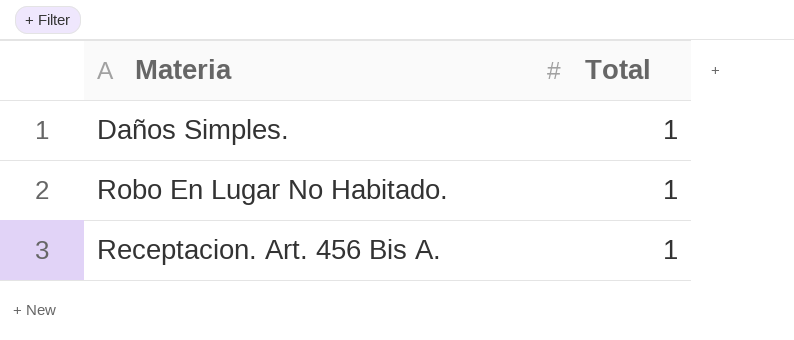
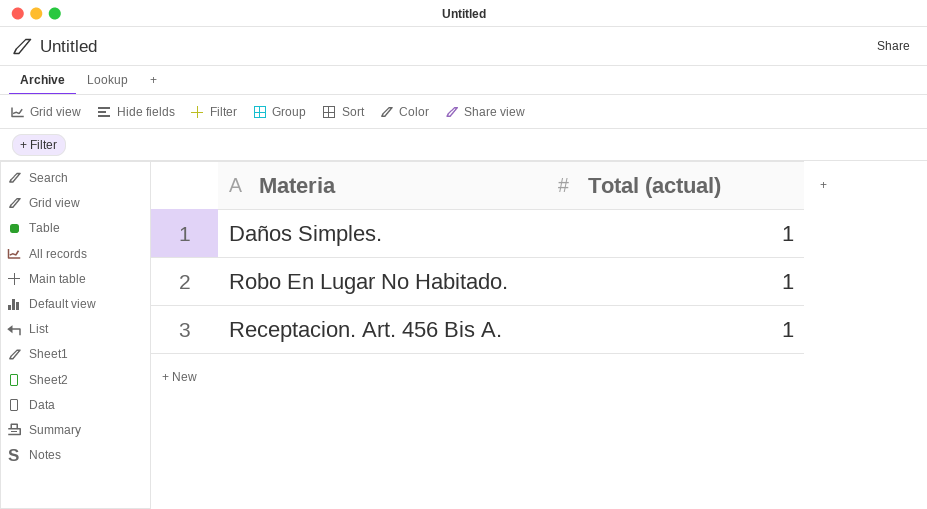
column name: Total -> Total (actual)

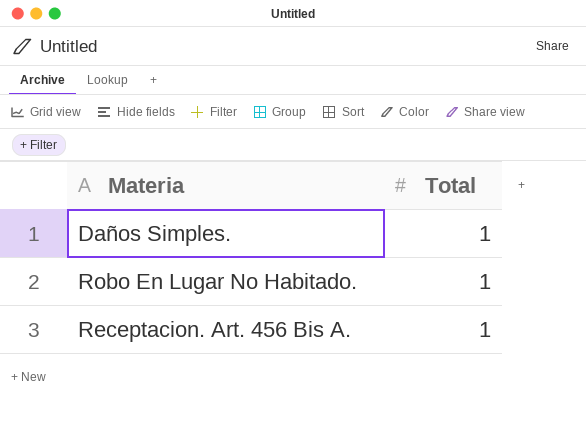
column name: Total (actual) -> Total

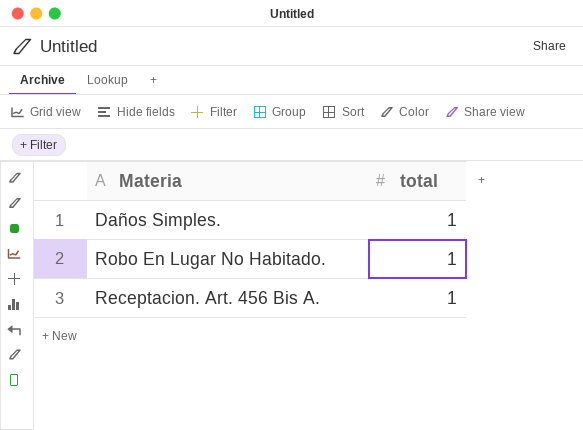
column name: Total -> total

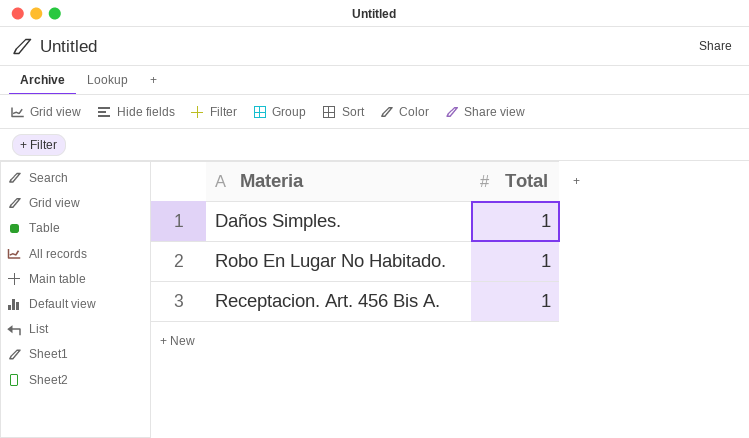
column name: total -> Total

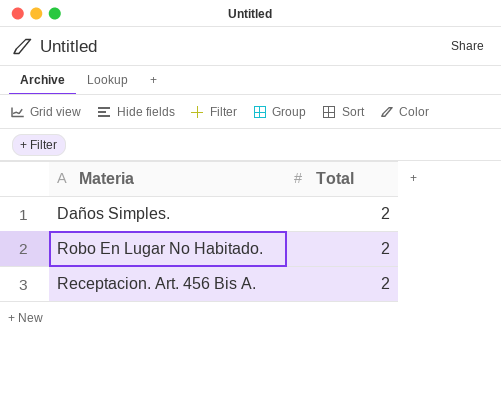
Daños Simples. | Total: 1 -> 2
Robo En Lugar No Habitado. | Total: 1 -> 2
Receptacion. Art. 456 Bis A. | Total: 1 -> 2

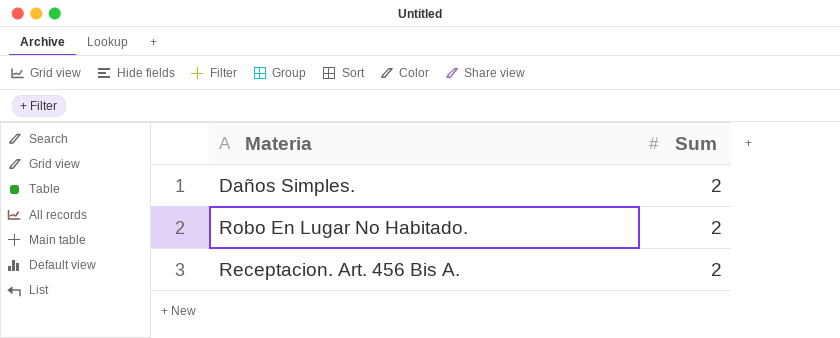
column name: Total -> Sum

